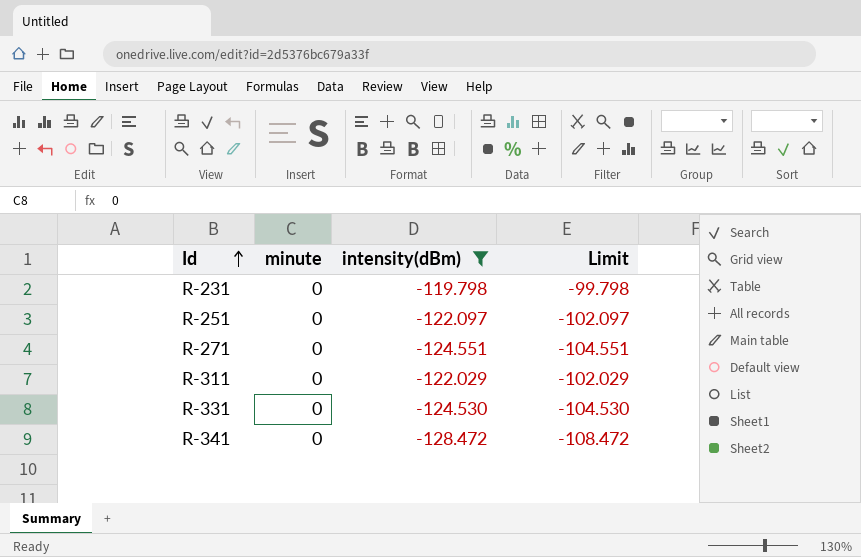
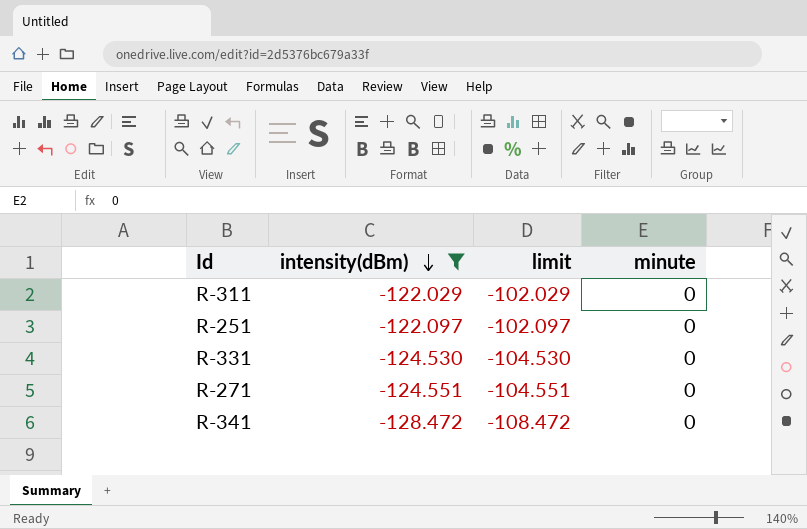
row order: Id ascending -> intensity(dBm) descending
column name: Limit -> limit
column minute | position: 2 -> 4
row R-231: 0 | -119.798 | -99.798 -> none

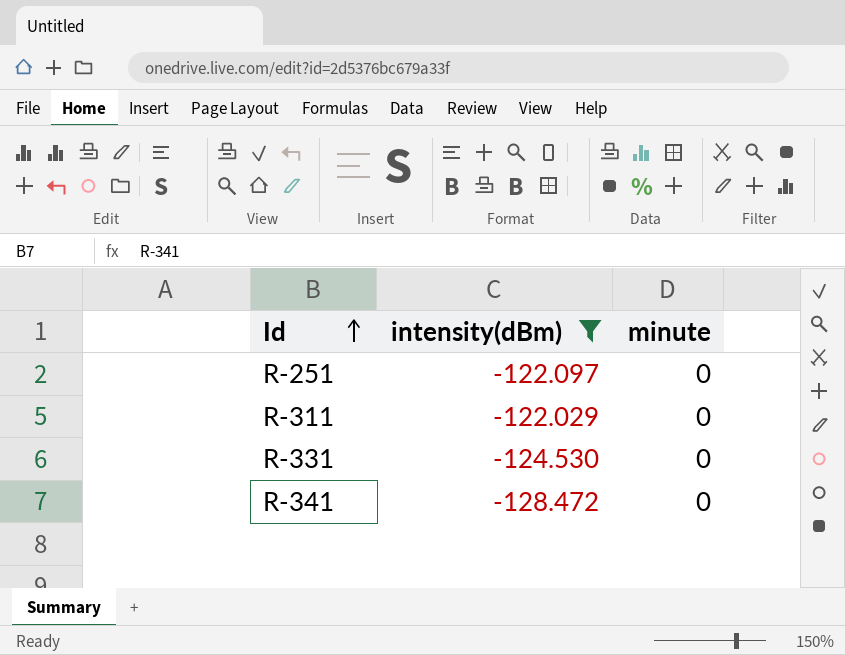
row order: intensity(dBm) descending -> Id ascending
column limit | formula: [intensity(dBm)] + 20 -> none
row R-271: -124.551 | -104.551 | 0 -> none

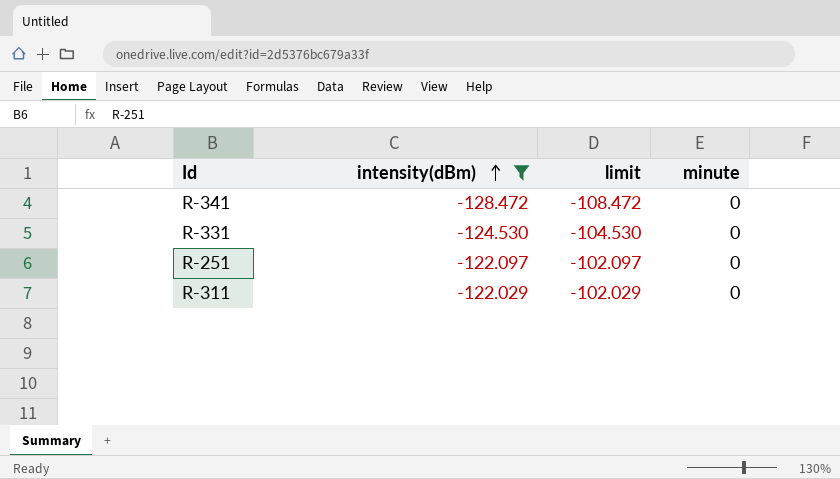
row order: Id ascending -> intensity(dBm) ascending
column limit | formula: none -> [intensity(dBm)] + 20

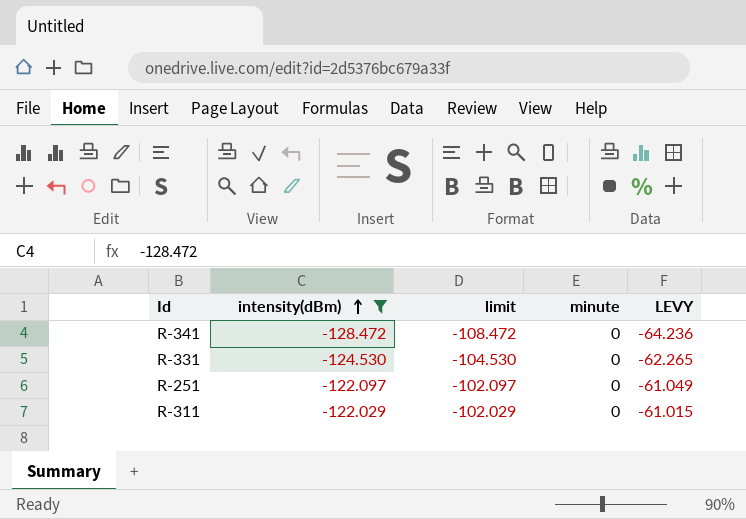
column LEVY | formula: none -> [intensity(dBm)] * 0.5

